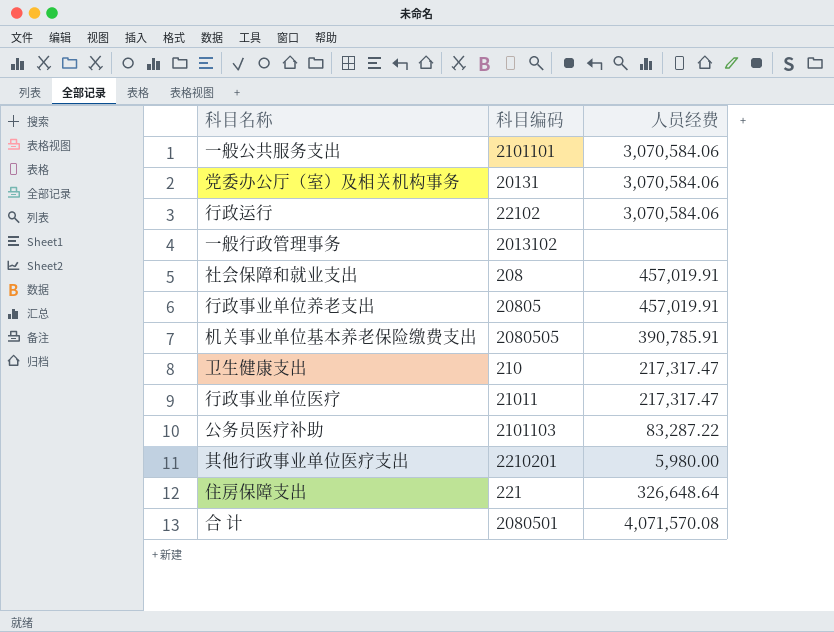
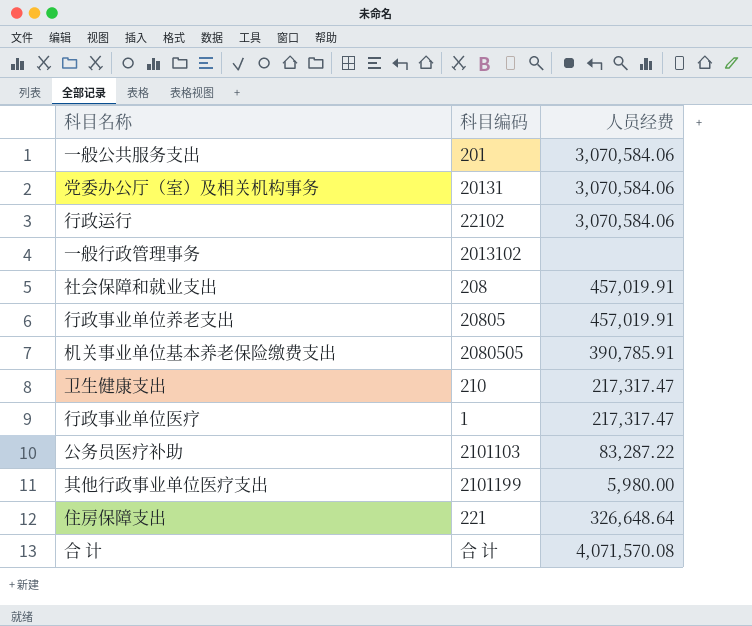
一般公共服务支出 | 科目编码: 2101101 -> 201
行政事业单位医疗 | 科目编码: 21011 -> 1
其他行政事业单位医疗支出 | 科目编码: 2210201 -> 2101199
合 计 | 科目编码: 2080501 -> 合 计

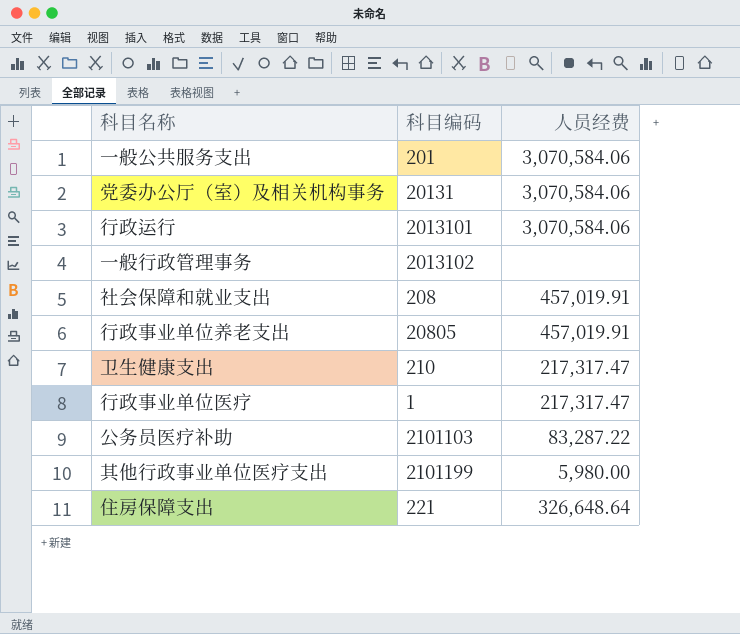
row 机关事业单位基本养老保险缴费支出: 2080505 | 390,785.91 -> none
row 合 计: 合 计 | 4,071,570.08 -> none
行政运行 | 科目编码: 22102 -> 2013101

